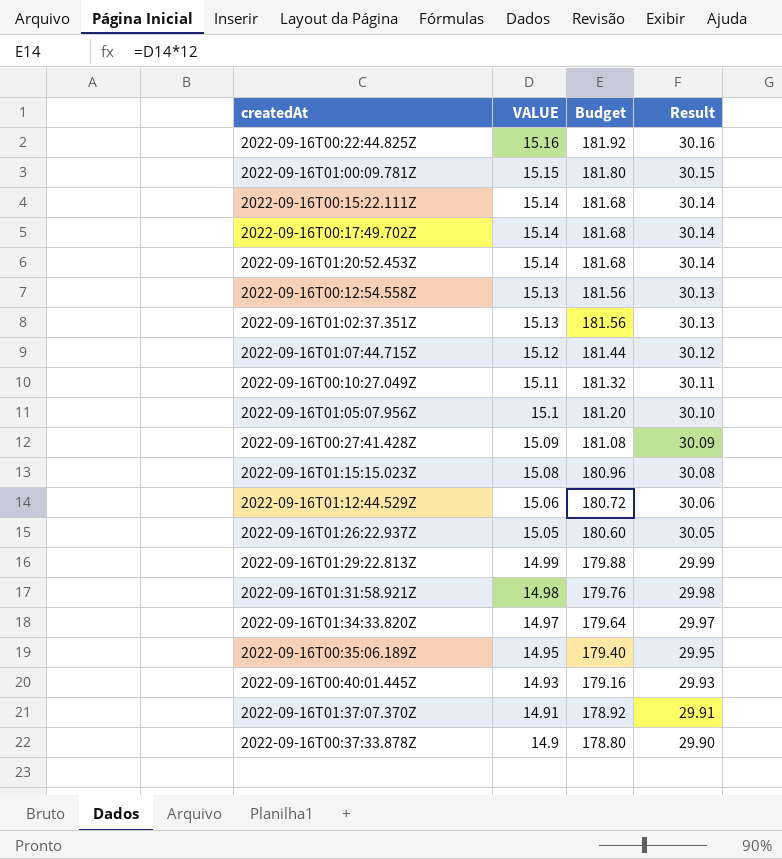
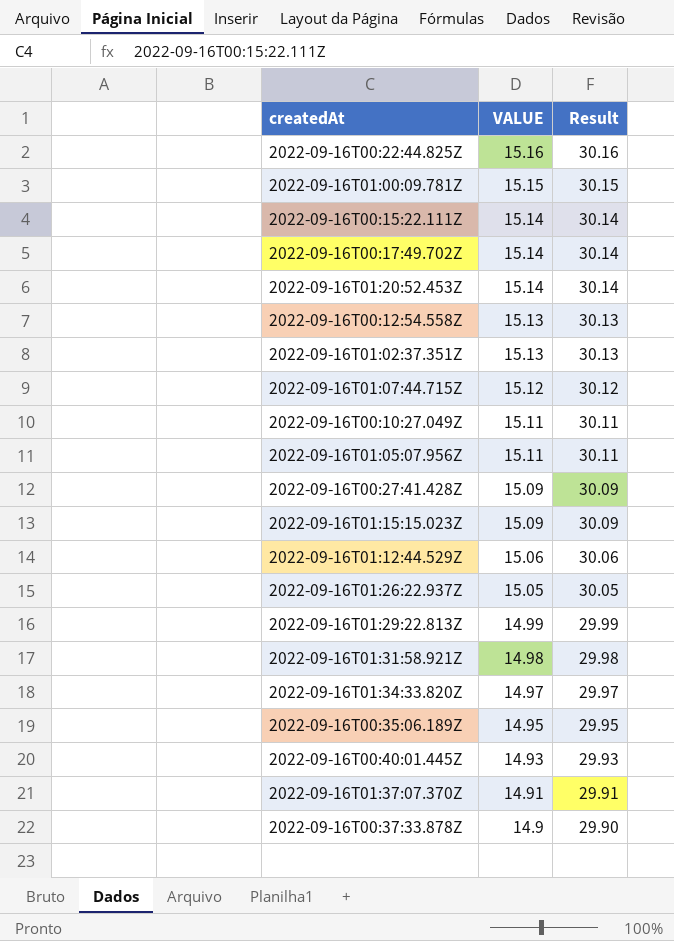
column Budget | formula: [VALUE] * 12 -> none
2022-09-16T01:05:07.956Z | VALUE: 15.1 -> 15.11
2022-09-16T01:05:07.956Z | Result: 30.10 -> 30.11
2022-09-16T01:15:15.023Z | VALUE: 15.08 -> 15.09
2022-09-16T01:15:15.023Z | Result: 30.08 -> 30.09

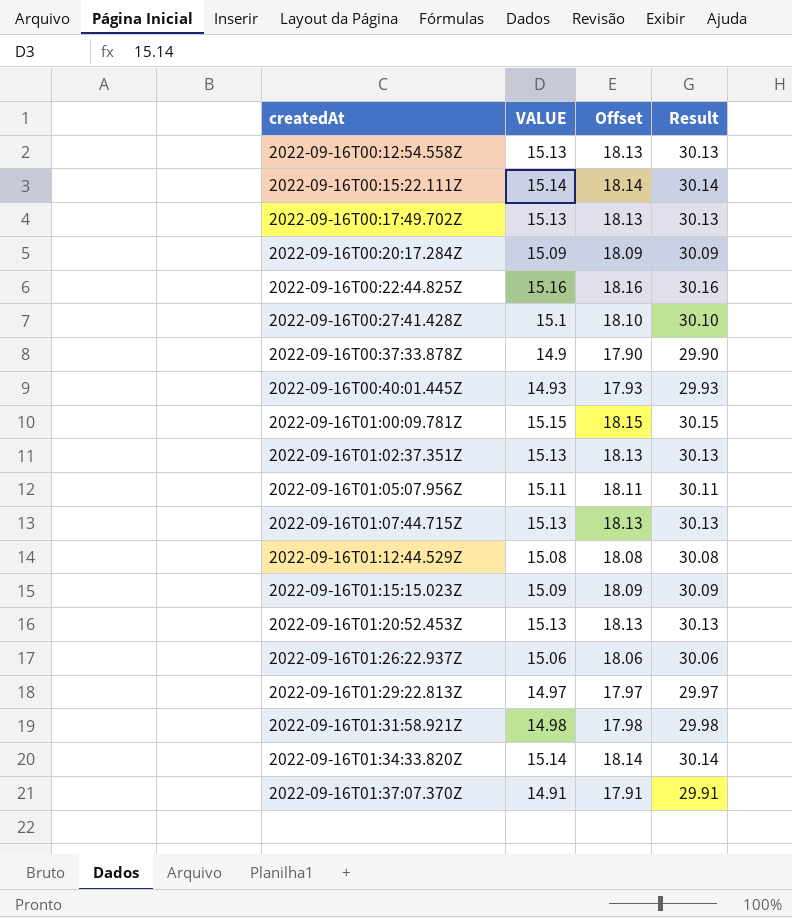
row order: VALUE descending -> createdAt ascending
column Offset | formula: none -> [VALUE] + 3
row 2022-09-16T00:10:27.049Z: 15.11 | 30.11 -> none
row 2022-09-16T00:35:06.189Z: 14.95 | 29.95 -> none
2022-09-16T00:17:49.702Z | VALUE: 15.14 -> 15.13
2022-09-16T00:17:49.702Z | Result: 30.14 -> 30.13
row 2022-09-16T00:20:17.284Z: none -> 15.09 | 18.09 | 30.09
2022-09-16T00:27:41.428Z | VALUE: 15.09 -> 15.1
2022-09-16T00:27:41.428Z | Result: 30.09 -> 30.10
2022-09-16T01:07:44.715Z | VALUE: 15.12 -> 15.13
2022-09-16T01:07:44.715Z | Result: 30.12 -> 30.13
2022-09-16T01:12:44.529Z | VALUE: 15.06 -> 15.08
2022-09-16T01:12:44.529Z | Result: 30.06 -> 30.08
2022-09-16T01:20:52.453Z | VALUE: 15.14 -> 15.13
2022-09-16T01:20:52.453Z | Result: 30.14 -> 30.13
2022-09-16T01:26:22.937Z | VALUE: 15.05 -> 15.06
2022-09-16T01:26:22.937Z | Result: 30.05 -> 30.06
2022-09-16T01:29:22.813Z | VALUE: 14.99 -> 14.97
2022-09-16T01:29:22.813Z | Result: 29.99 -> 29.97
2022-09-16T01:34:33.820Z | VALUE: 14.97 -> 15.14
2022-09-16T01:34:33.820Z | Result: 29.97 -> 30.14

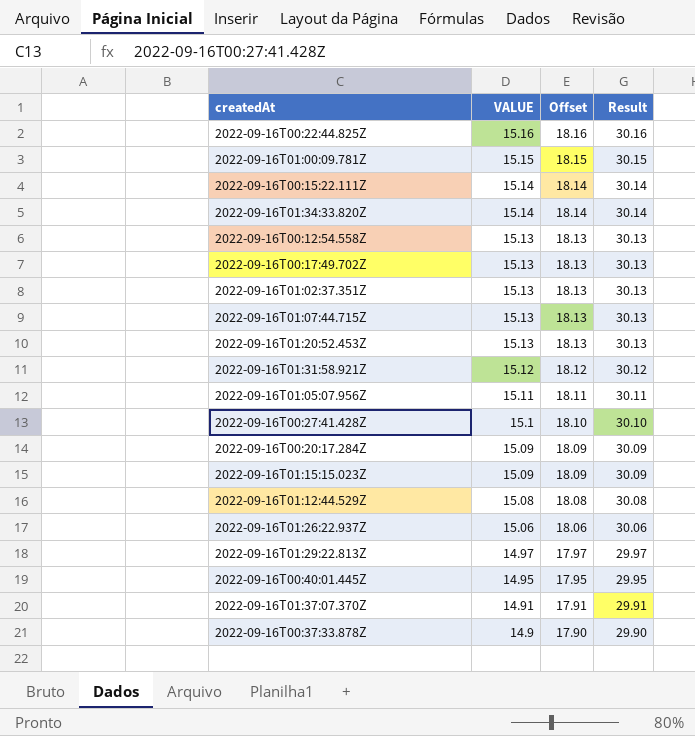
row order: createdAt ascending -> VALUE descending
2022-09-16T01:31:58.921Z | VALUE: 14.98 -> 15.12
2022-09-16T01:31:58.921Z | Offset: 17.98 -> 18.12
2022-09-16T01:31:58.921Z | Result: 29.98 -> 30.12
2022-09-16T00:40:01.445Z | VALUE: 14.93 -> 14.95
2022-09-16T00:40:01.445Z | Offset: 17.93 -> 17.95
2022-09-16T00:40:01.445Z | Result: 29.93 -> 29.95

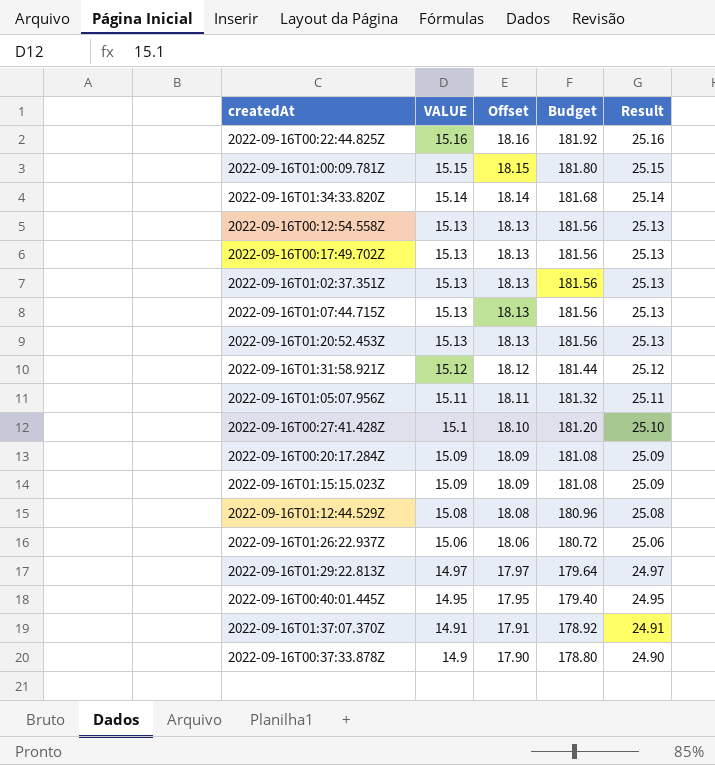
column Budget | formula: none -> [VALUE] * 12
column Result | formula: [VALUE] + 15 -> [VALUE] + 10
row 2022-09-16T00:15:22.111Z: 15.14 | 18.14 | 30.14 -> none

